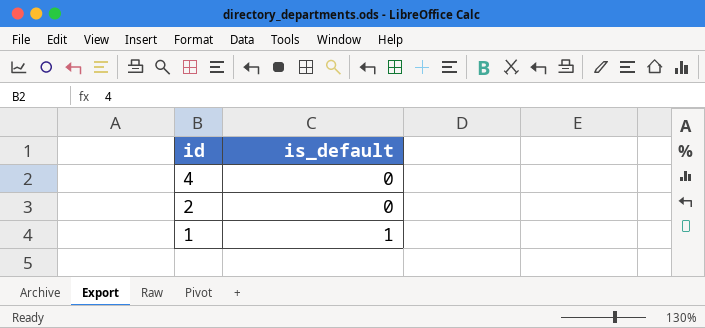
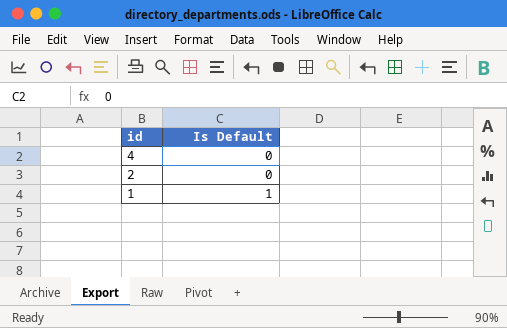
column name: is_default -> Is Default

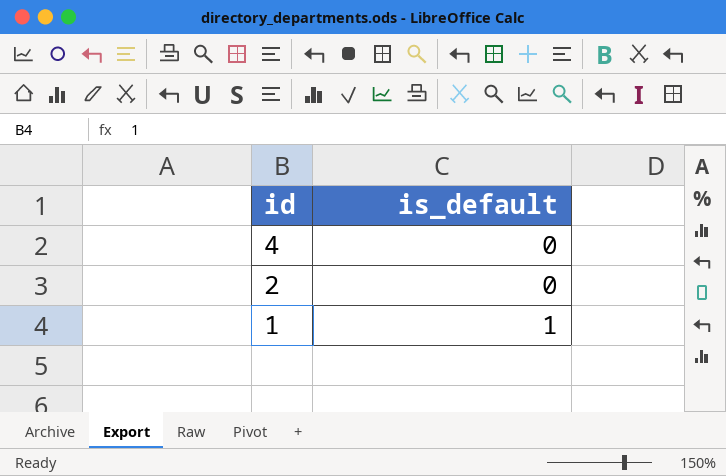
column name: Is Default -> is_default

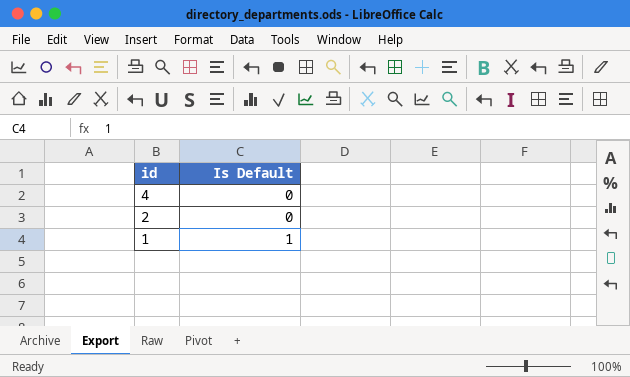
column name: is_default -> Is Default

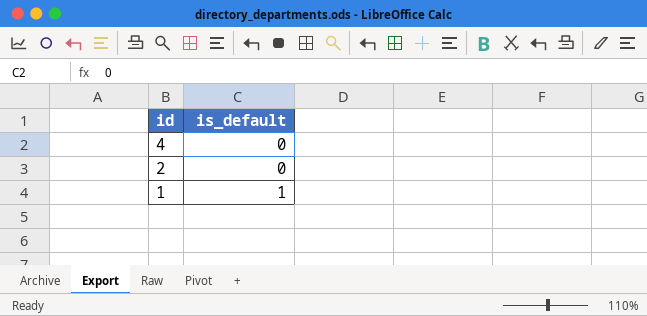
column name: Is Default -> is_default

